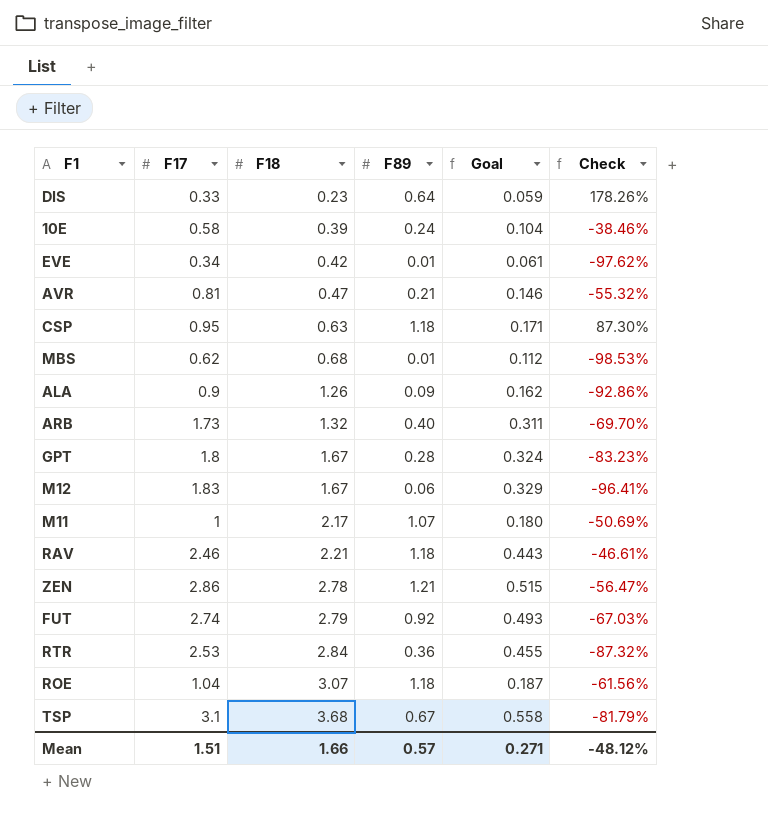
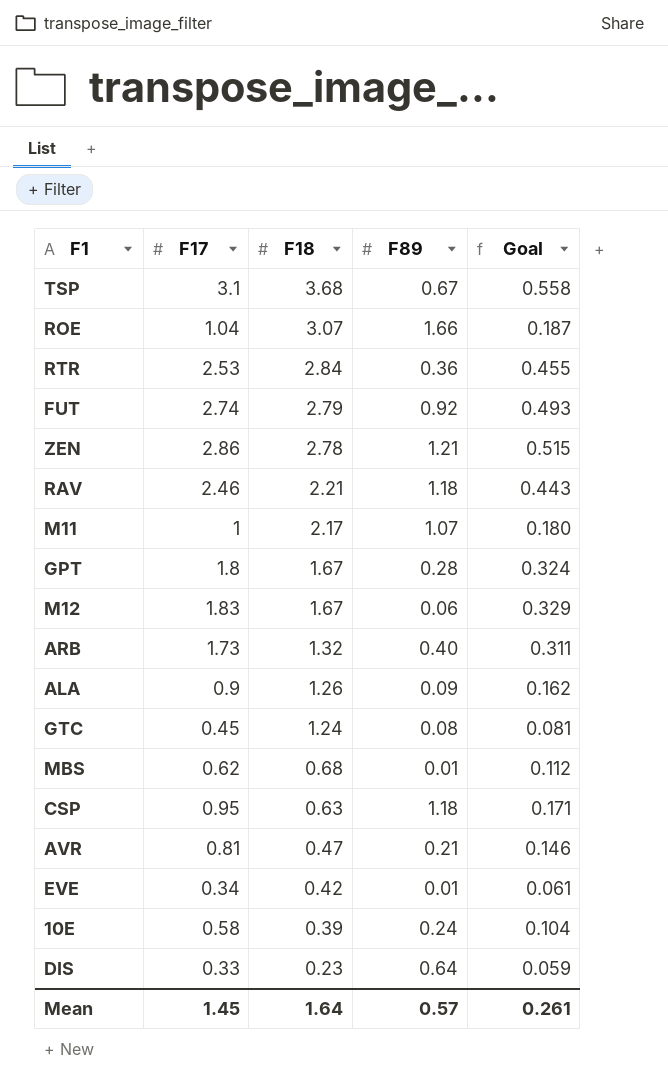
row order: F18 ascending -> F18 descending
column Check | formula: ([F89] - [F18]) / [F18] -> none
ROE | F89: 1.18 -> 1.66
row GTC: none -> 0.45 | 1.24 | 0.08 | 0.081
Mean | F17: 1.51 -> 1.45
Mean | F18: 1.66 -> 1.64
Mean | Goal: 0.271 -> 0.261

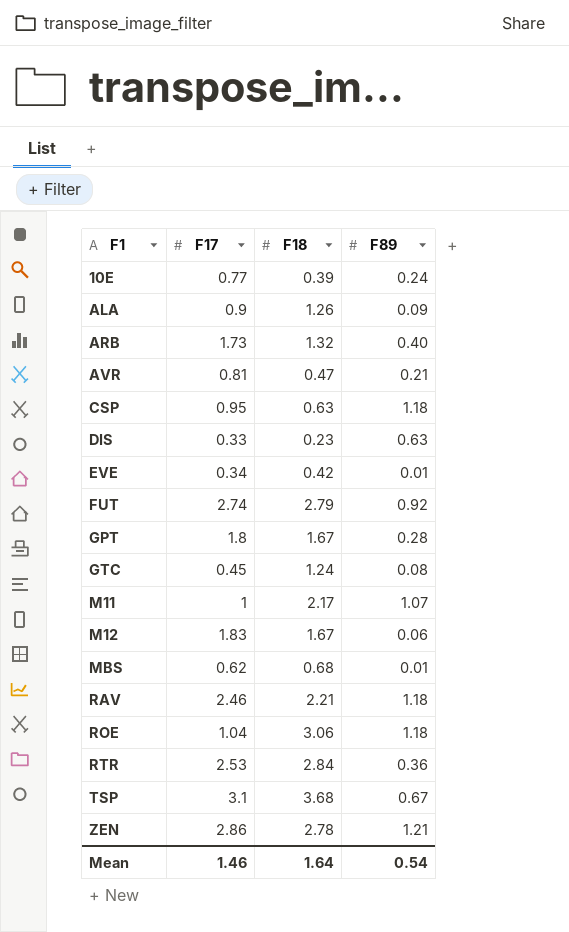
row order: F18 descending -> F1 ascending
column Goal | formula: [F17] * 0.18 -> none
10E | F17: 0.58 -> 0.77
DIS | F89: 0.64 -> 0.63
ROE | F18: 3.07 -> 3.06
ROE | F89: 1.66 -> 1.18
Mean | F17: 1.45 -> 1.46
Mean | F89: 0.57 -> 0.54

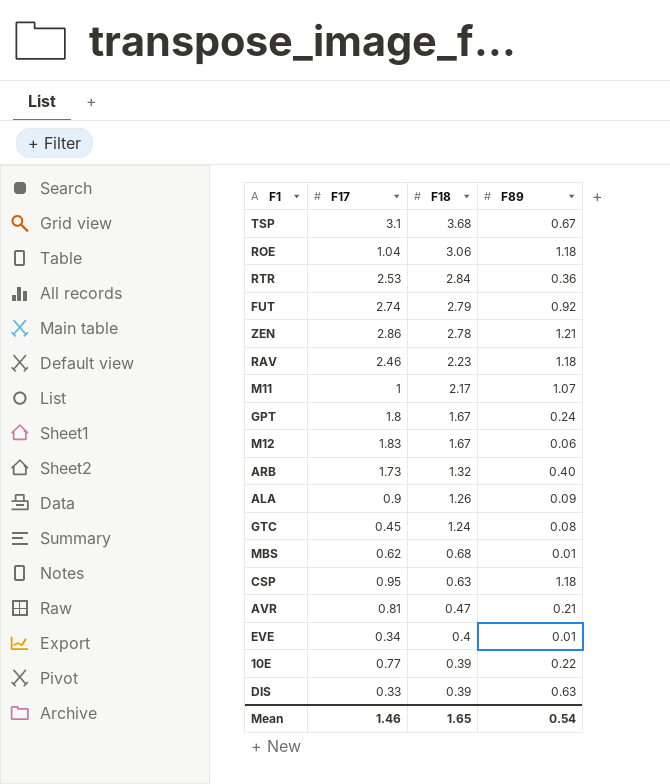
row order: F1 ascending -> F18 descending
RAV | F18: 2.21 -> 2.23
GPT | F89: 0.28 -> 0.24
EVE | F18: 0.42 -> 0.4
10E | F89: 0.24 -> 0.22
DIS | F18: 0.23 -> 0.39
Mean | F18: 1.64 -> 1.65

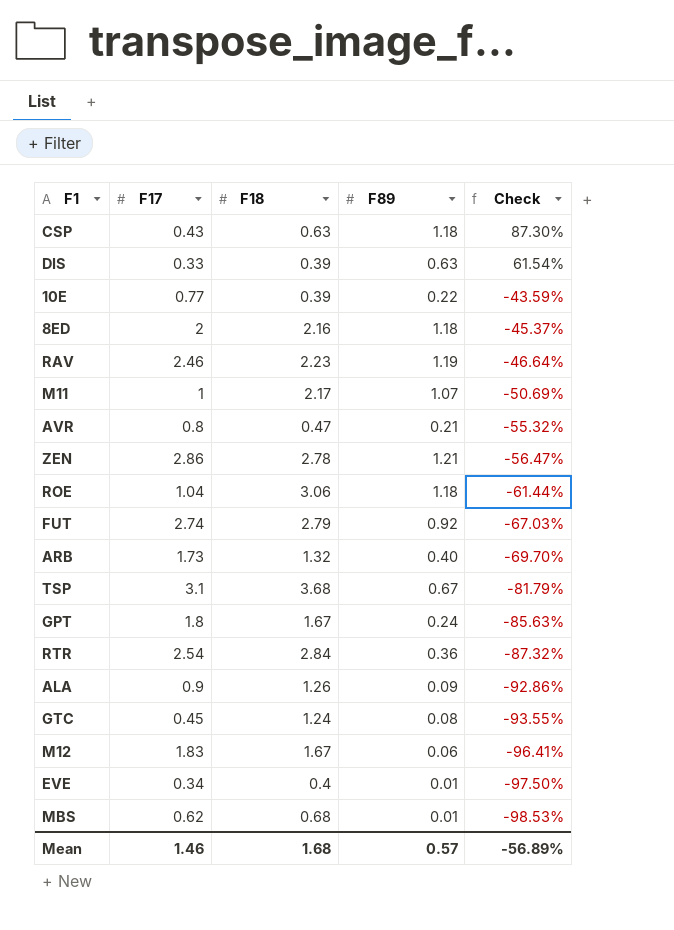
row order: F18 descending -> Check descending
column Check | formula: none -> ([F89] - [F18]) / [F18]
CSP | F17: 0.95 -> 0.43
row 8ED: none -> 2 | 2.16 | 1.18 | -45.37%
RAV | F89: 1.18 -> 1.19
AVR | F17: 0.81 -> 0.8
RTR | F17: 2.53 -> 2.54
Mean | F18: 1.65 -> 1.68
Mean | F89: 0.54 -> 0.57

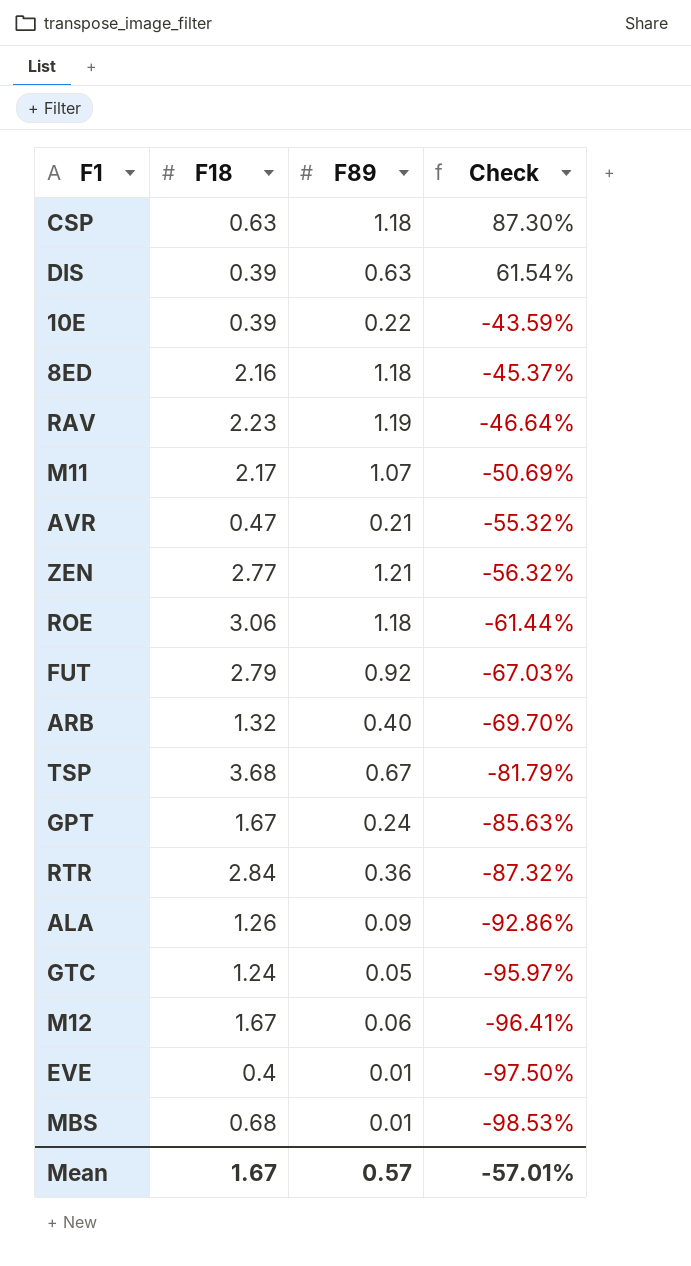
column F17 | position: 2 -> none
ZEN | F18: 2.78 -> 2.77
ZEN | Check: -56.47% -> -56.32%
GTC | F89: 0.08 -> 0.05
GTC | Check: -93.55% -> -95.97%
Mean | F18: 1.68 -> 1.67
Mean | Check: -56.89% -> -57.01%

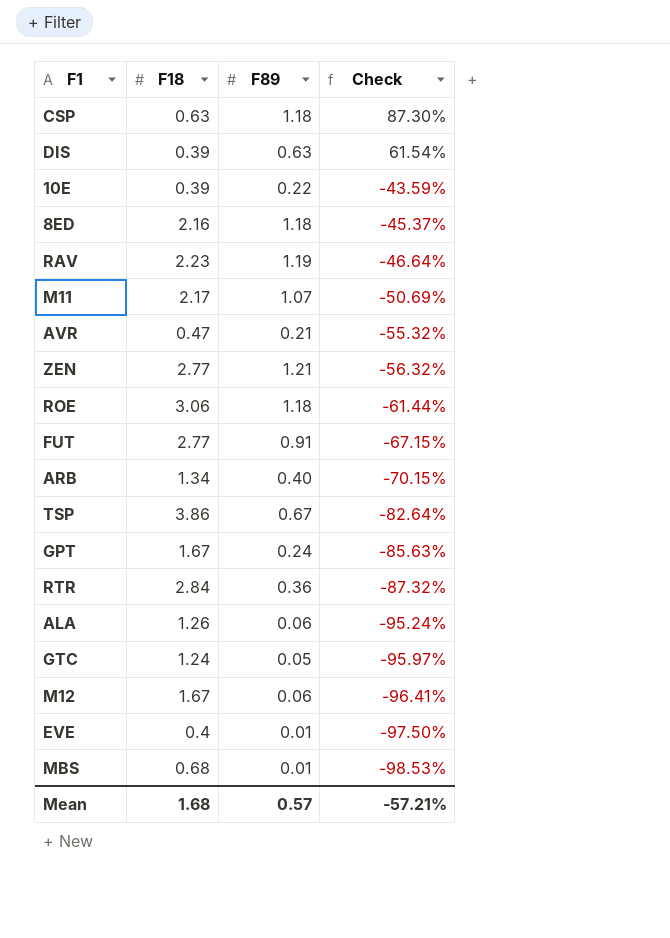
FUT | F18: 2.79 -> 2.77
FUT | F89: 0.92 -> 0.91
FUT | Check: -67.03% -> -67.15%
ARB | F18: 1.32 -> 1.34
ARB | Check: -69.70% -> -70.15%
TSP | F18: 3.68 -> 3.86
TSP | Check: -81.79% -> -82.64%
ALA | F89: 0.09 -> 0.06
ALA | Check: -92.86% -> -95.24%
Mean | F18: 1.67 -> 1.68
Mean | Check: -57.01% -> -57.21%

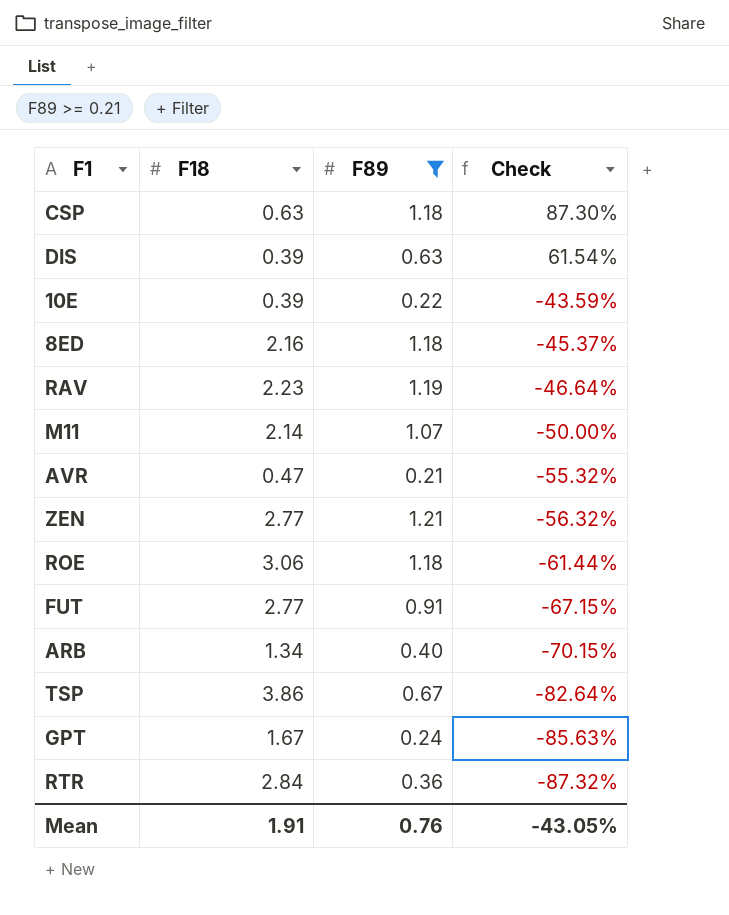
filter: none -> F89 >= 0.21
M11 | F18: 2.17 -> 2.14
M11 | Check: -50.69% -> -50.00%
Mean | F18: 1.68 -> 1.91
Mean | F89: 0.57 -> 0.76
Mean | Check: -57.21% -> -43.05%

